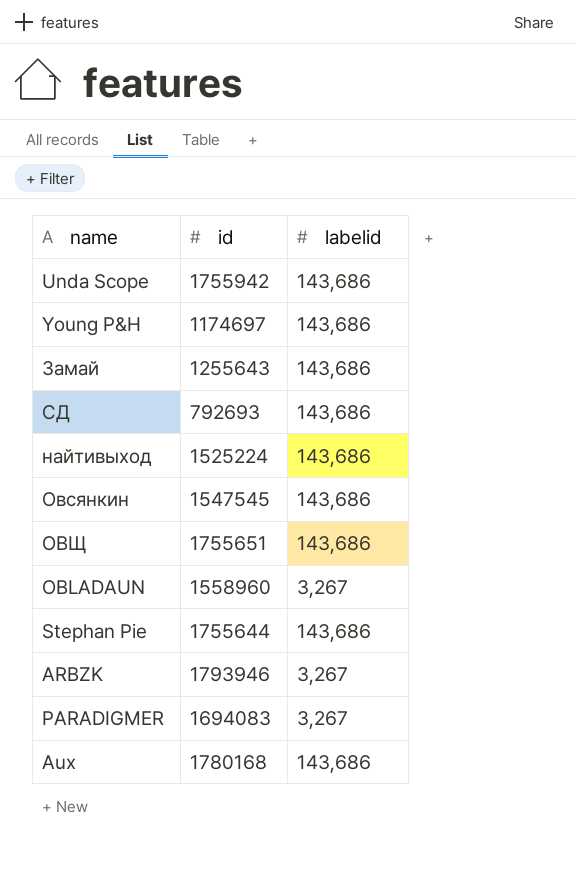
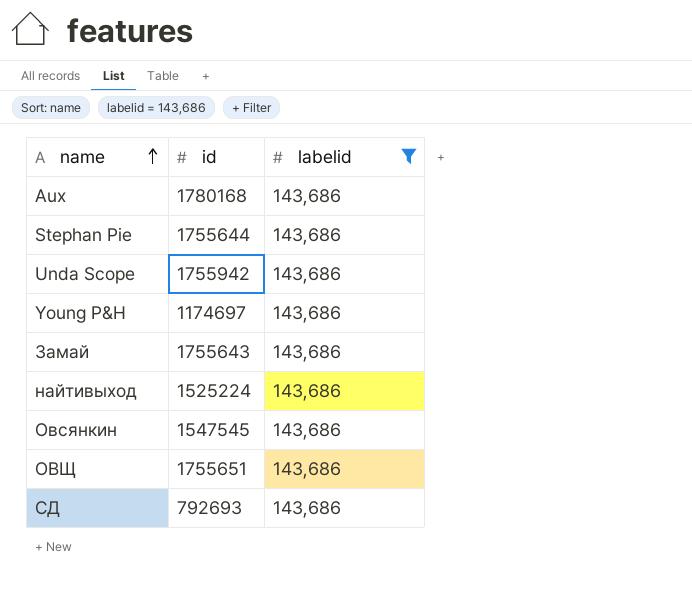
filter: none -> labelid = 143,686
row order: none -> name ascending
Замай | id: 1255643 -> 1755643

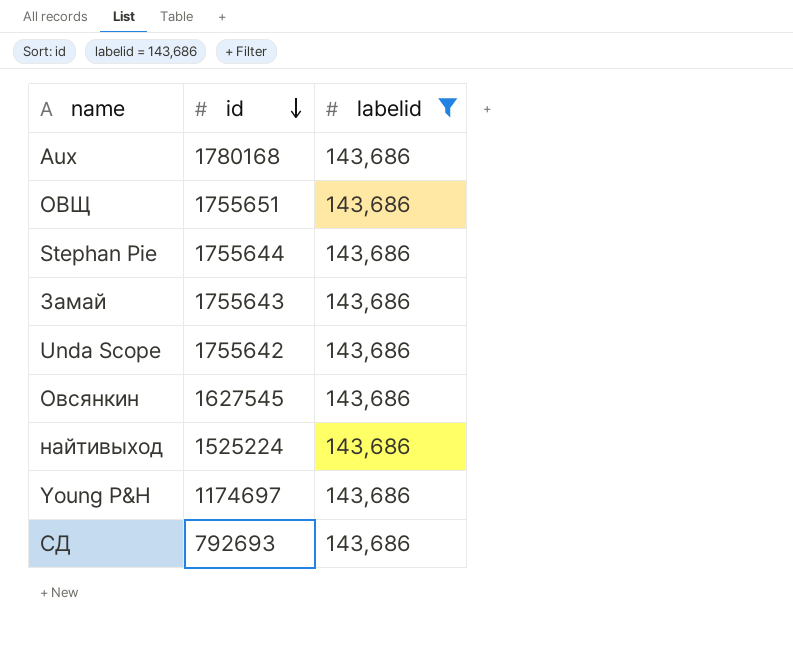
row order: name ascending -> id descending
Unda Scope | id: 1755942 -> 1755642
Овсянкин | id: 1547545 -> 1627545

